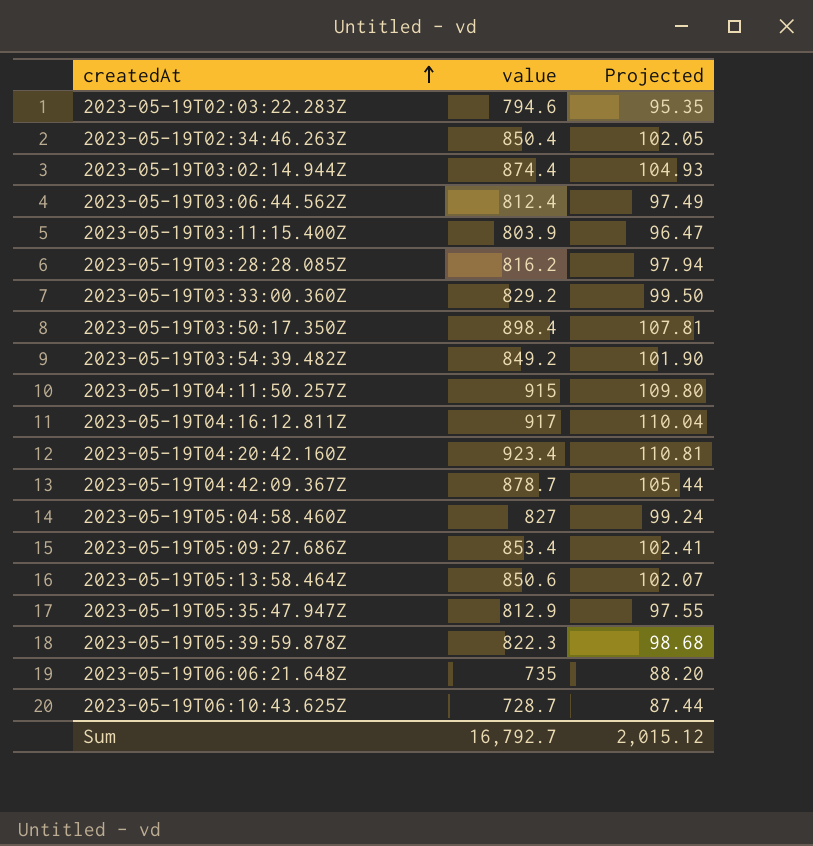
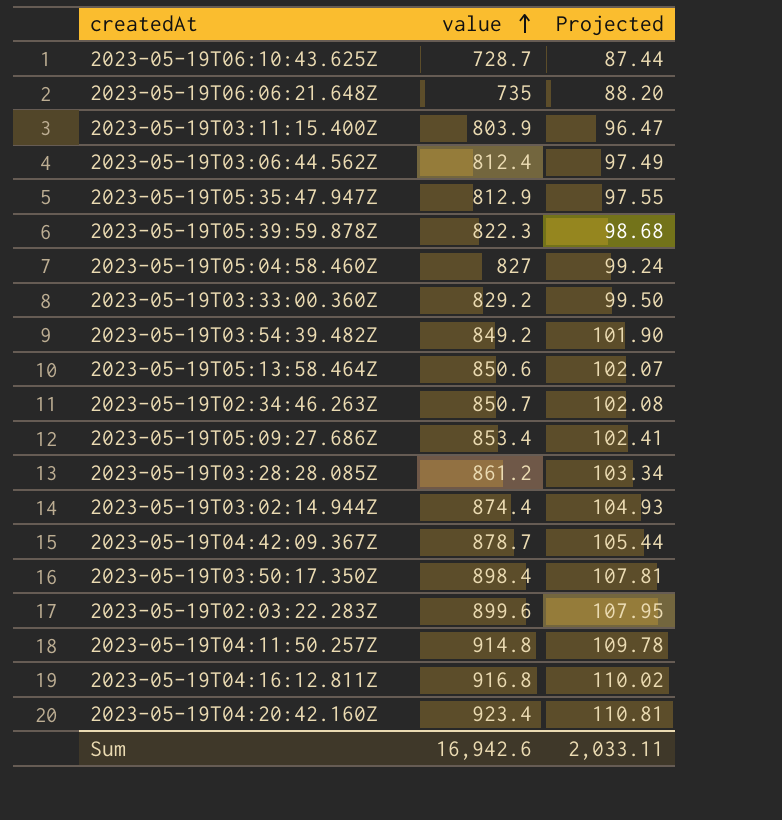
row order: createdAt ascending -> value ascending
2023-05-19T02:34:46.263Z | value: 850.4 -> 850.7
2023-05-19T02:34:46.263Z | Projected: 102.05 -> 102.08
2023-05-19T03:28:28.085Z | value: 816.2 -> 861.2
2023-05-19T03:28:28.085Z | Projected: 97.94 -> 103.34
2023-05-19T02:03:22.283Z | value: 794.6 -> 899.6
2023-05-19T02:03:22.283Z | Projected: 95.35 -> 107.95
2023-05-19T04:11:50.257Z | value: 915 -> 914.8
2023-05-19T04:11:50.257Z | Projected: 109.80 -> 109.78
2023-05-19T04:16:12.811Z | value: 917 -> 916.8
2023-05-19T04:16:12.811Z | Projected: 110.04 -> 110.02
Sum | value: 16,792.7 -> 16,942.6
Sum | Projected: 2,015.12 -> 2,033.11

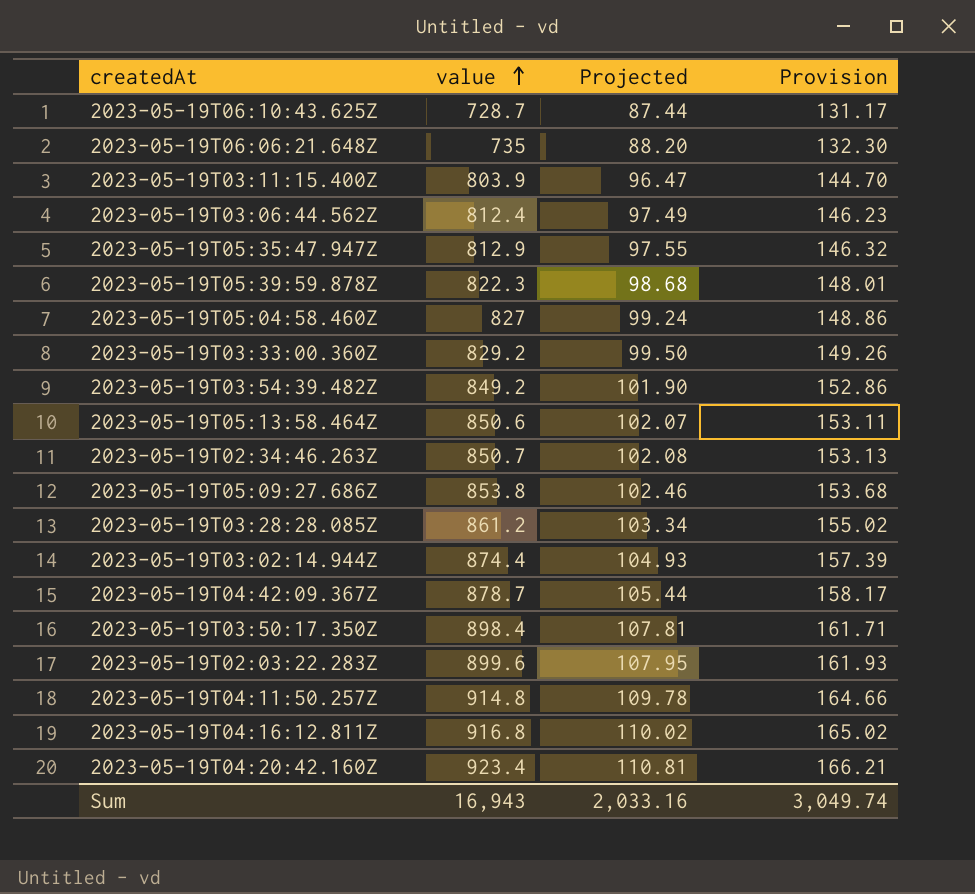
column Provision | formula: none -> [value] * 0.18
2023-05-19T05:09:27.686Z | value: 853.4 -> 853.8
2023-05-19T05:09:27.686Z | Projected: 102.41 -> 102.46
Sum | value: 16,942.6 -> 16,943
Sum | Projected: 2,033.11 -> 2,033.16

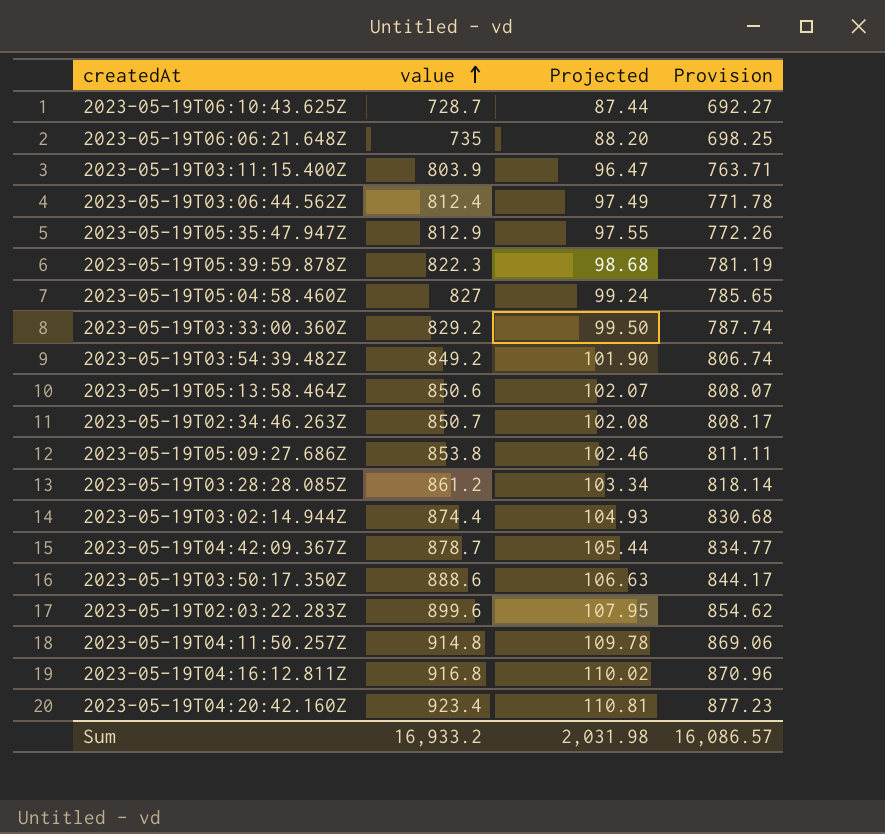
column Provision | formula: [value] * 0.18 -> [value] * 0.95
2023-05-19T03:50:17.350Z | value: 898.4 -> 888.6
2023-05-19T03:50:17.350Z | Projected: 107.81 -> 106.63
Sum | value: 16,943 -> 16,933.2
Sum | Projected: 2,033.16 -> 2,031.98
Sum | Provision: 3,049.74 -> 16,086.57

